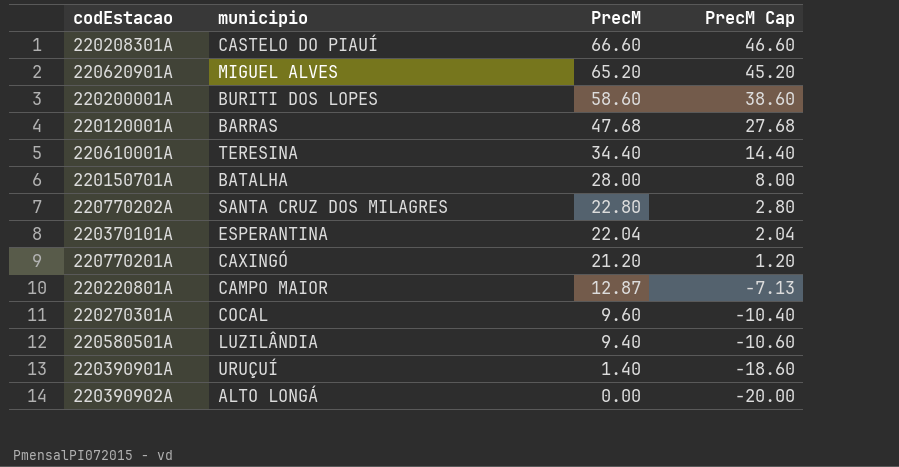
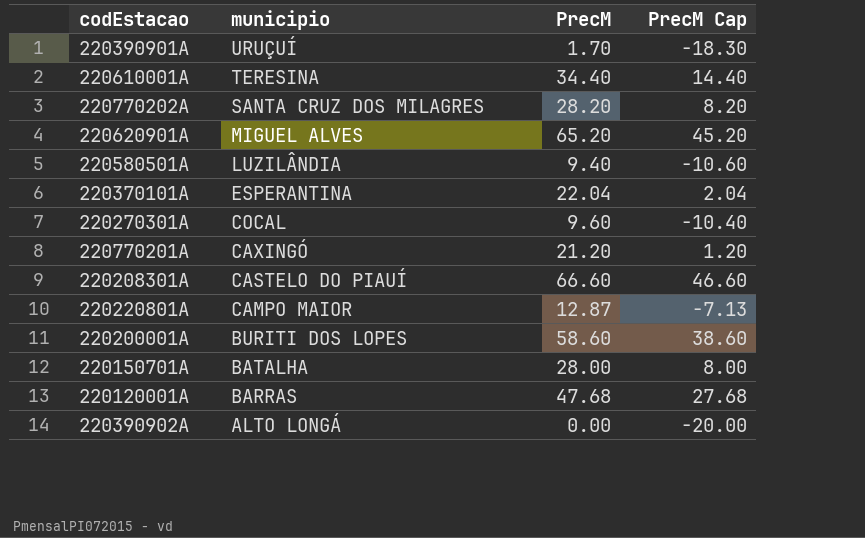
row order: PrecM descending -> municipio descending
220390901A | PrecM: 1.40 -> 1.70
220390901A | PrecM Cap: -18.60 -> -18.30
220770202A | PrecM: 22.80 -> 28.20
220770202A | PrecM Cap: 2.80 -> 8.20

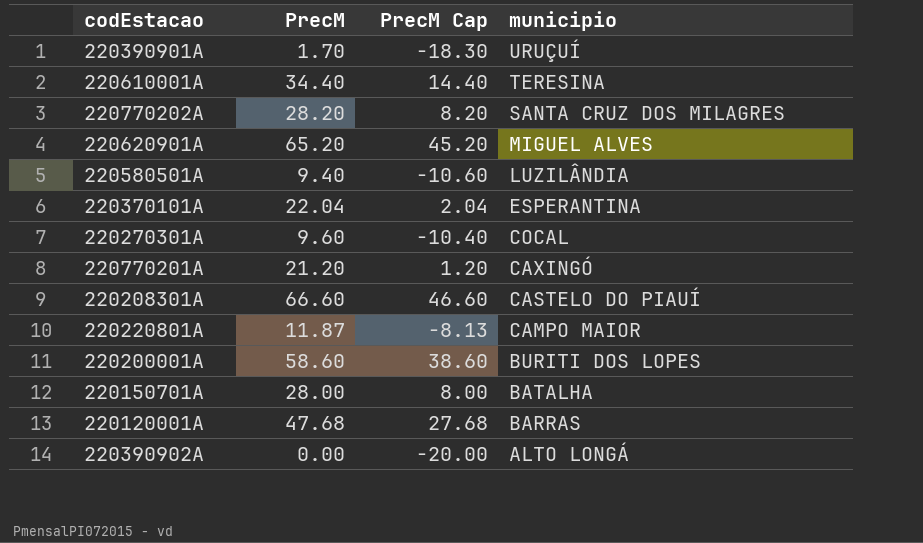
column municipio | position: 2 -> 4
220220801A | PrecM: 12.87 -> 11.87
220220801A | PrecM Cap: -7.13 -> -8.13

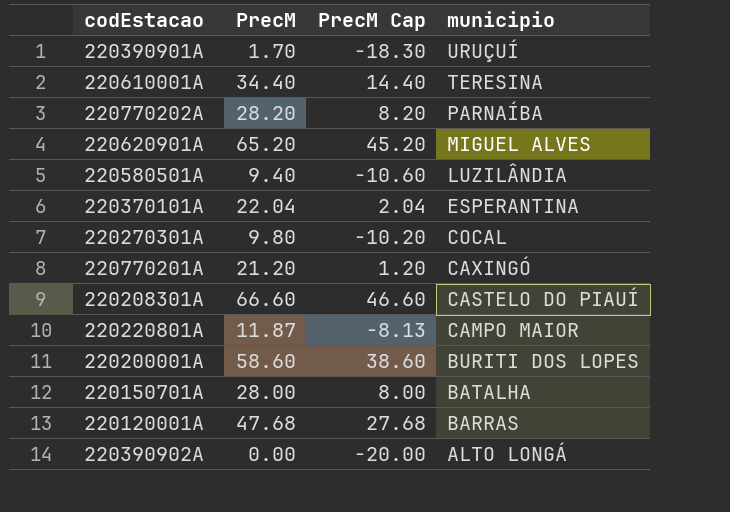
220770202A | municipio: SANTA CRUZ DOS MILAGRES -> PARNAÍBA
220270301A | PrecM: 9.60 -> 9.80
220270301A | PrecM Cap: -10.40 -> -10.20

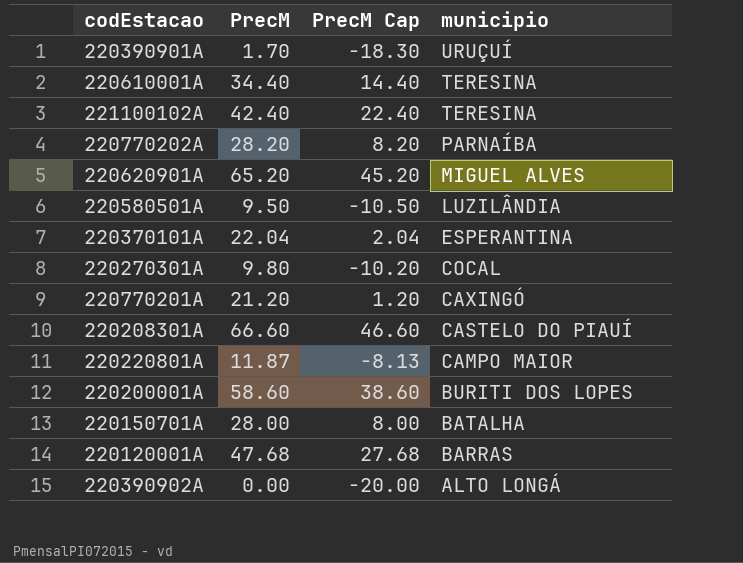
row 221100102A: none -> 42.40 | 22.40 | TERESINA
220580501A | PrecM: 9.40 -> 9.50
220580501A | PrecM Cap: -10.60 -> -10.50

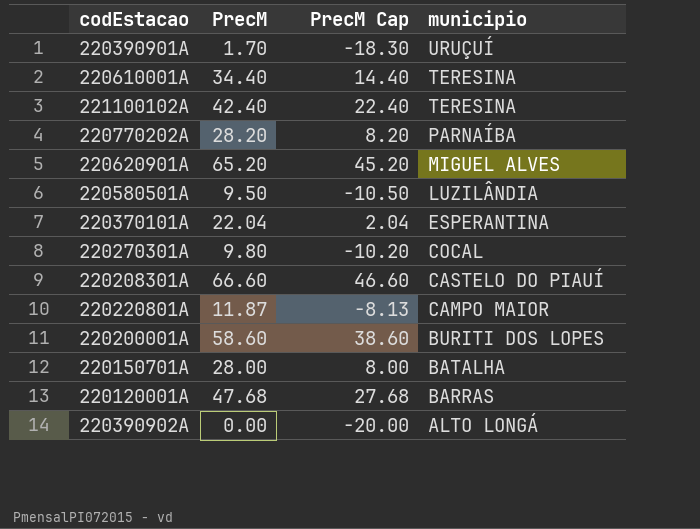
row 220770201A: 21.20 | 1.20 | CAXINGÓ -> none

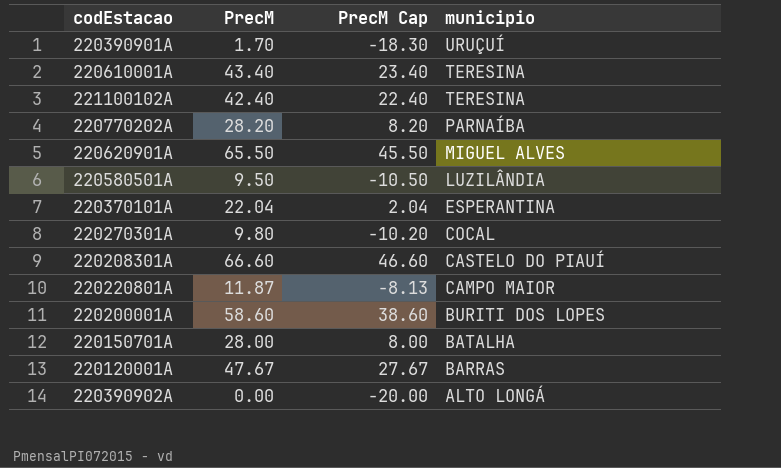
220610001A | PrecM: 34.40 -> 43.40
220610001A | PrecM Cap: 14.40 -> 23.40
220620901A | PrecM: 65.20 -> 65.50
220620901A | PrecM Cap: 45.20 -> 45.50
220120001A | PrecM: 47.68 -> 47.67
220120001A | PrecM Cap: 27.68 -> 27.67

